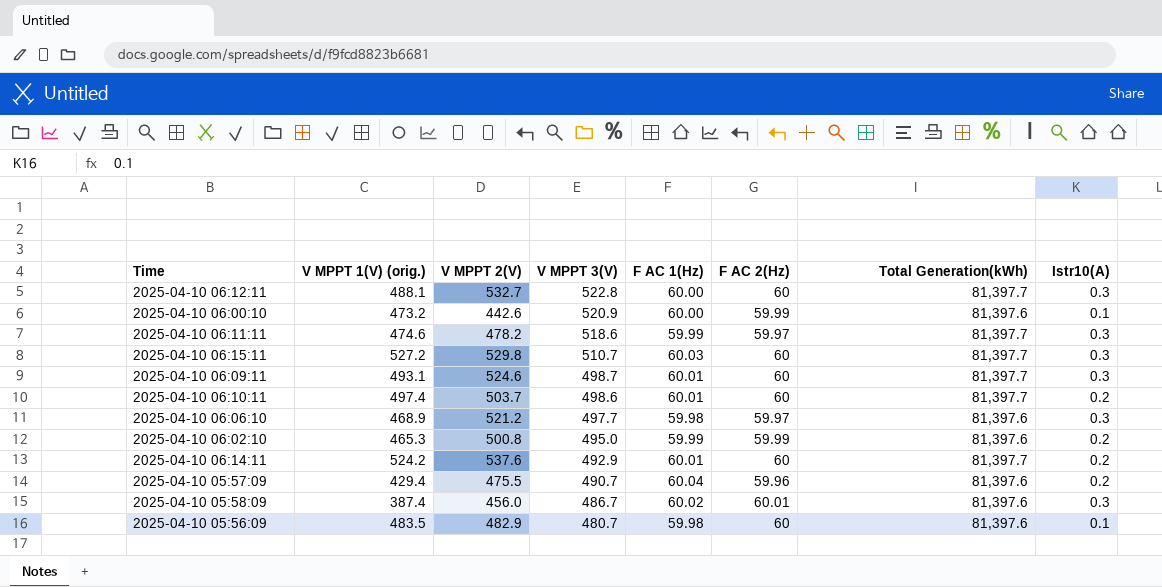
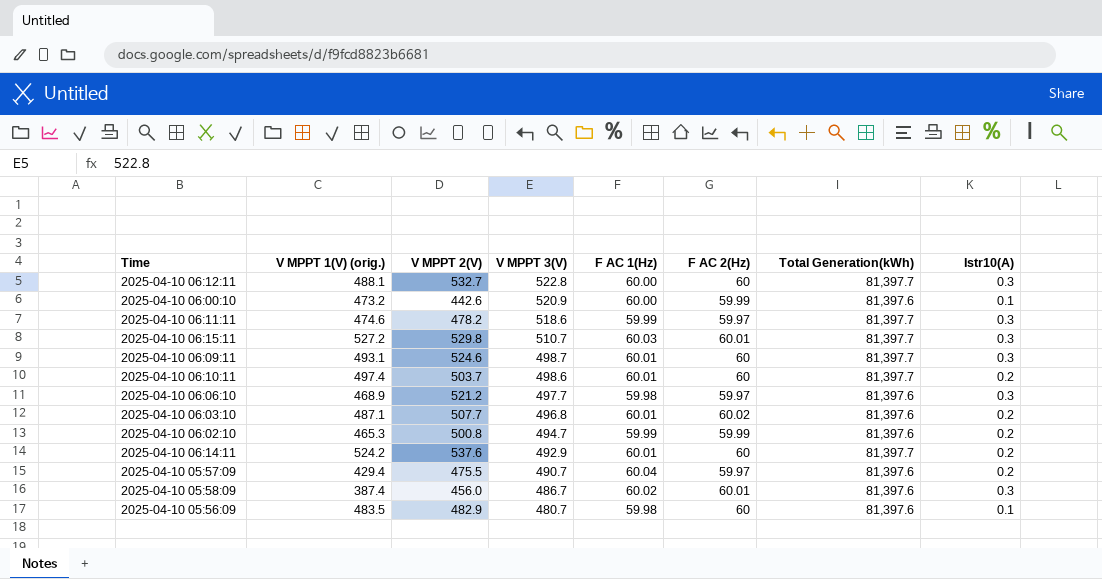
2025-04-10 06:15:11 | F AC 2(Hz): 60 -> 60.01
row 2025-04-10 06:03:10: none -> 487.1 | 507.7 | 496.8 | 60.01 | 60.02 | 81,397.6 | 0.2
2025-04-10 06:02:10 | V MPPT 3(V): 495.0 -> 494.7
2025-04-10 05:57:09 | F AC 2(Hz): 59.96 -> 59.97

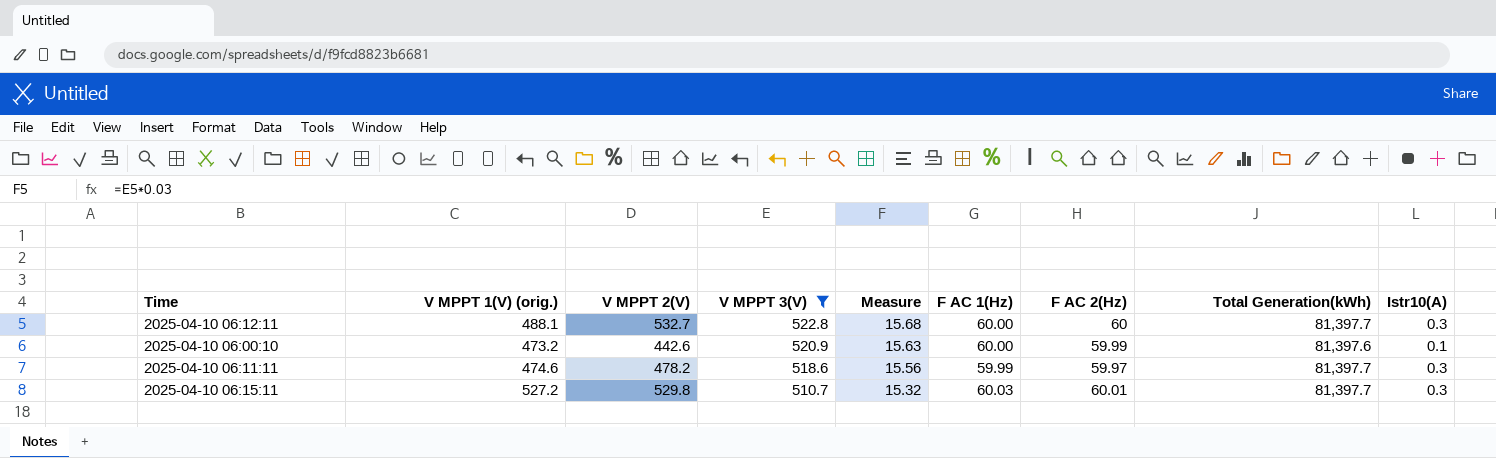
filter: none -> V MPPT 3(V) >= 510.7
column Measure | formula: none -> [V MPPT 3(V)] * 0.03

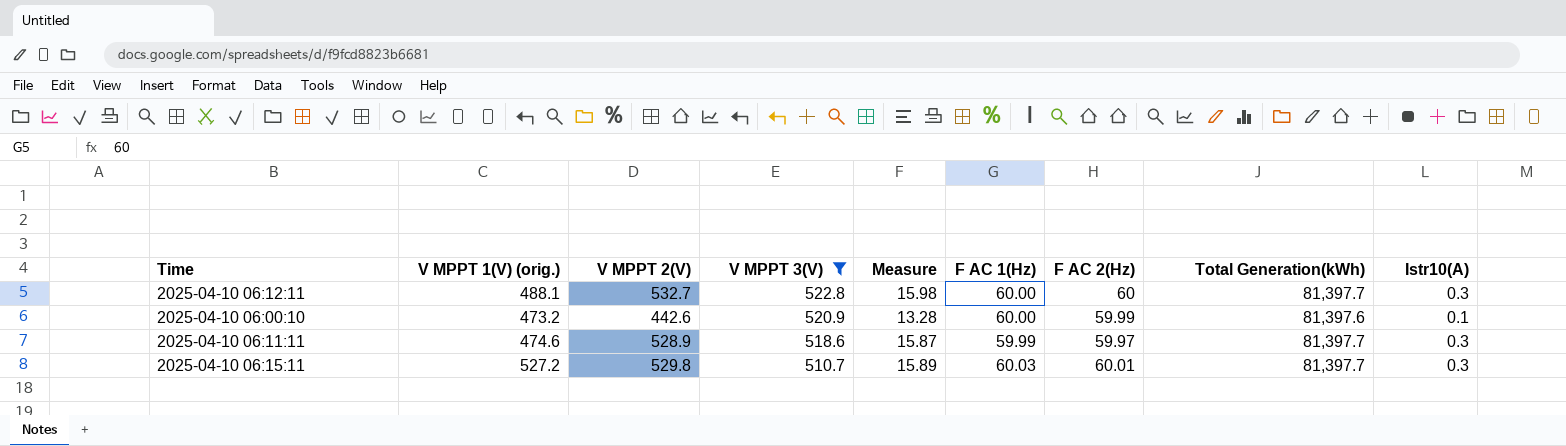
column Measure | formula: [V MPPT 3(V)] * 0.03 -> [V MPPT 2(V)] * 0.03
2025-04-10 06:11:11 | V MPPT 2(V): 478.2 -> 528.9

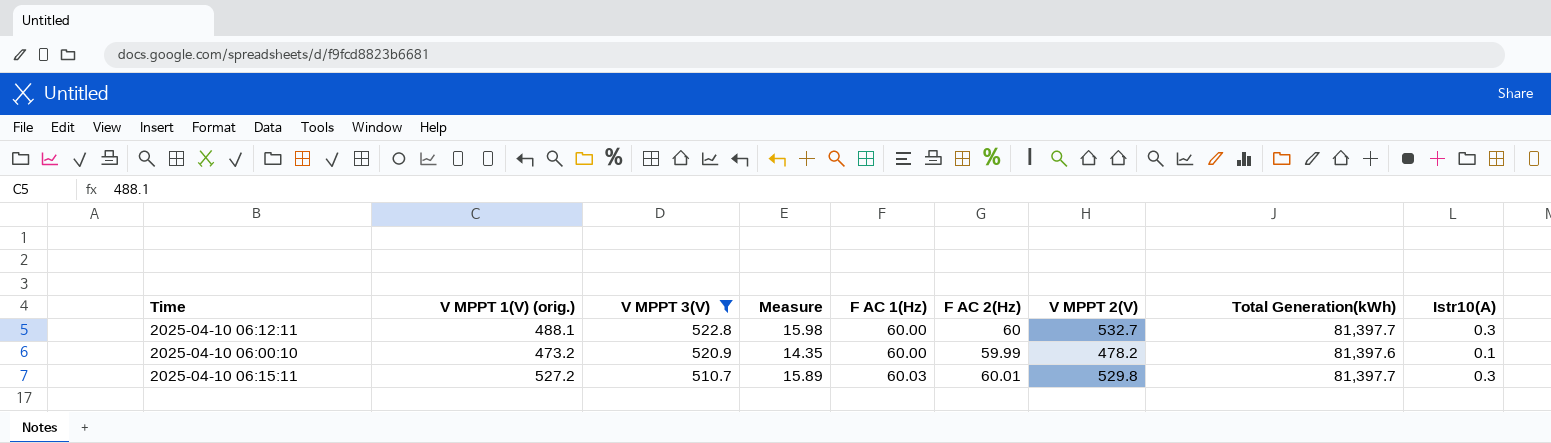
column V MPPT 2(V) | position: 3 -> 7
row 2025-04-10 06:11:11: 474.6 | 528.9 | 518.6 | 15.87 | 59.99 | 59.97 | 81,397.7 | 0.3 -> none
2025-04-10 06:00:10 | Measure: 13.28 -> 14.35
2025-04-10 06:00:10 | V MPPT 2(V): 442.6 -> 478.2

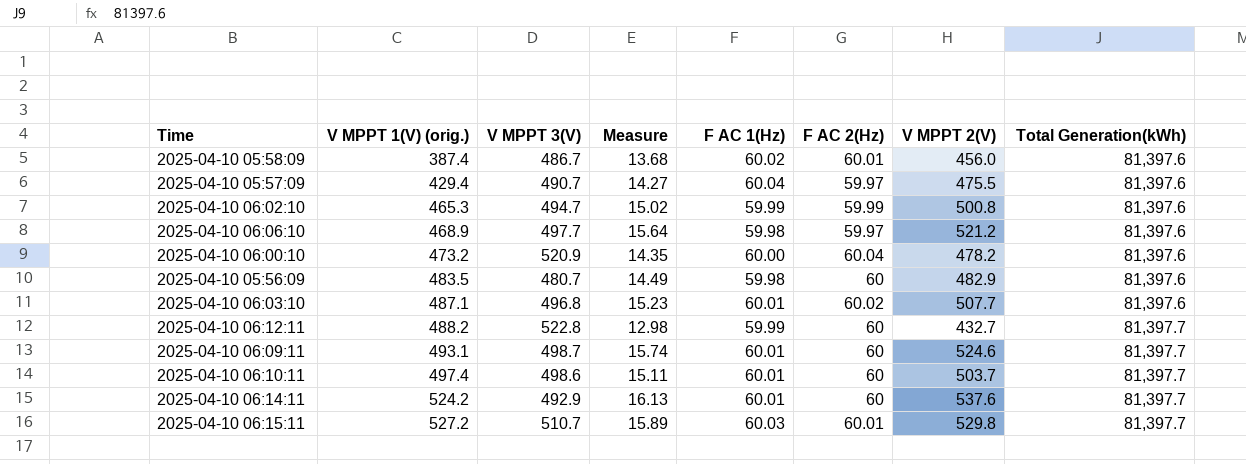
filter: V MPPT 3(V) >= 510.7 -> none
row order: V MPPT 3(V) descending -> V MPPT 1(V) (orig.) ascending
column Istr10(A) | position: 9 -> none
2025-04-10 06:00:10 | F AC 2(Hz): 59.99 -> 60.04
2025-04-10 06:12:11 | V MPPT 1(V) (orig.): 488.1 -> 488.2
2025-04-10 06:12:11 | Measure: 15.98 -> 12.98
2025-04-10 06:12:11 | F AC 1(Hz): 60.00 -> 59.99
2025-04-10 06:12:11 | V MPPT 2(V): 532.7 -> 432.7

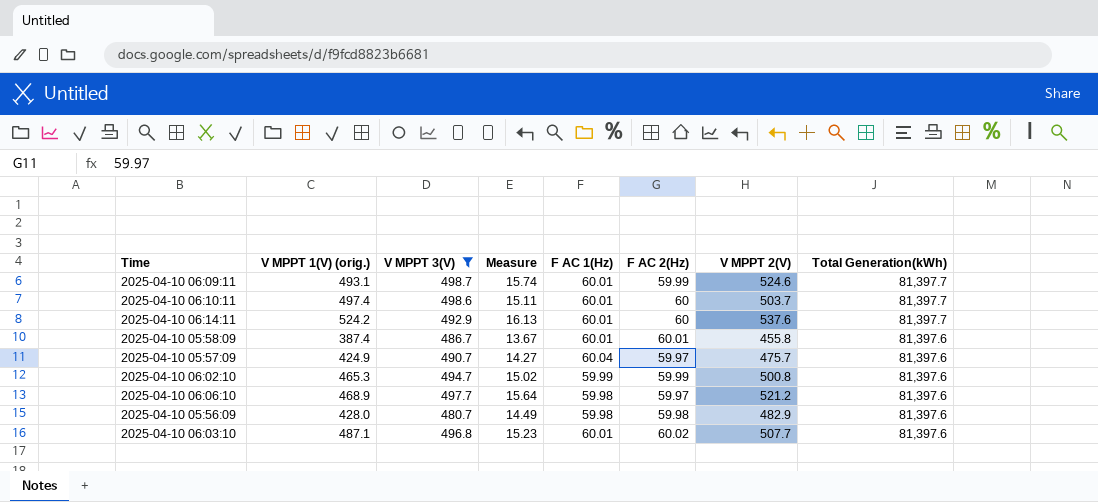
filter: none -> V MPPT 3(V) <= 498.7
row order: V MPPT 1(V) (orig.) ascending -> Total Generation(kWh) descending
2025-04-10 06:09:11 | F AC 2(Hz): 60 -> 59.99
2025-04-10 05:58:09 | Measure: 13.68 -> 13.67
2025-04-10 05:58:09 | F AC 1(Hz): 60.02 -> 60.01
2025-04-10 05:58:09 | V MPPT 2(V): 456.0 -> 455.8
2025-04-10 05:57:09 | V MPPT 1(V) (orig.): 429.4 -> 424.9
2025-04-10 05:57:09 | V MPPT 2(V): 475.5 -> 475.7
2025-04-10 05:56:09 | V MPPT 1(V) (orig.): 483.5 -> 428.0
2025-04-10 05:56:09 | F AC 2(Hz): 60 -> 59.98

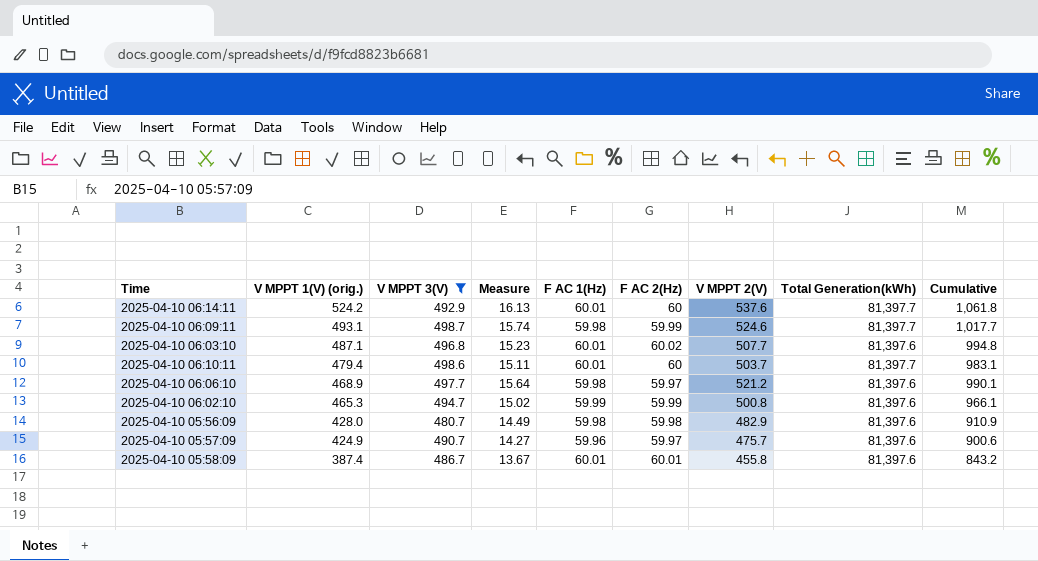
row order: Total Generation(kWh) descending -> V MPPT 1(V) (orig.) descending
column Cumulative | formula: none -> [V MPPT 1(V) (orig.)] + [V MPPT 2(V)]
2025-04-10 06:09:11 | F AC 1(Hz): 60.01 -> 59.98
2025-04-10 06:10:11 | V MPPT 1(V) (orig.): 497.4 -> 479.4
2025-04-10 05:57:09 | F AC 1(Hz): 60.04 -> 59.96

